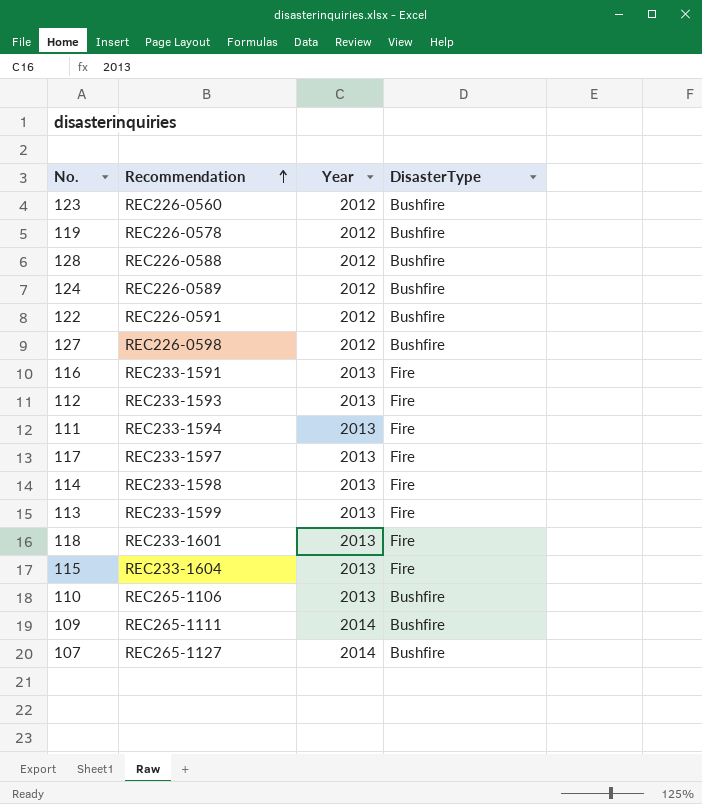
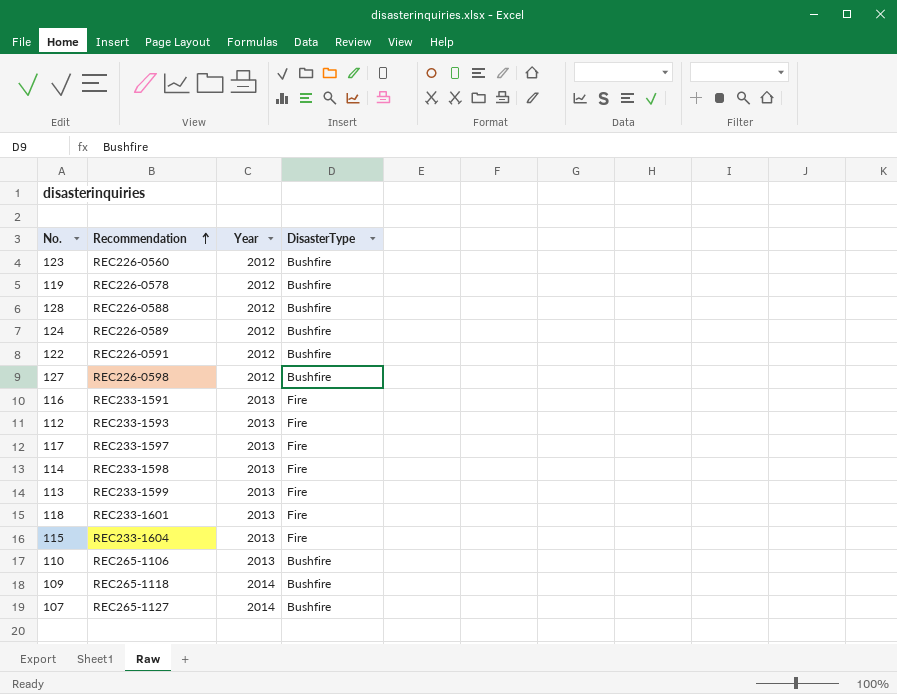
row 111: REC233-1594 | 2013 | Fire -> none
109 | Recommendation: REC265-1111 -> REC265-1118

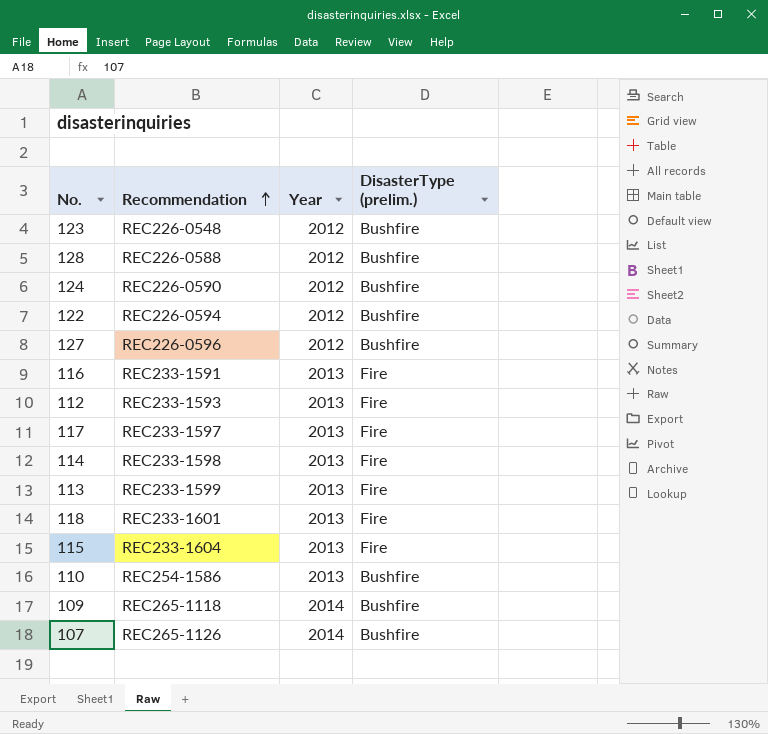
column name: DisasterType -> DisasterType (prelim.)
row 119: REC226-0578 | 2012 | Bushfire -> none
123 | Recommendation: REC226-0560 -> REC226-0548
124 | Recommendation: REC226-0589 -> REC226-0590
122 | Recommendation: REC226-0591 -> REC226-0594
127 | Recommendation: REC226-0598 -> REC226-0596
110 | Recommendation: REC265-1106 -> REC254-1586
107 | Recommendation: REC265-1127 -> REC265-1126

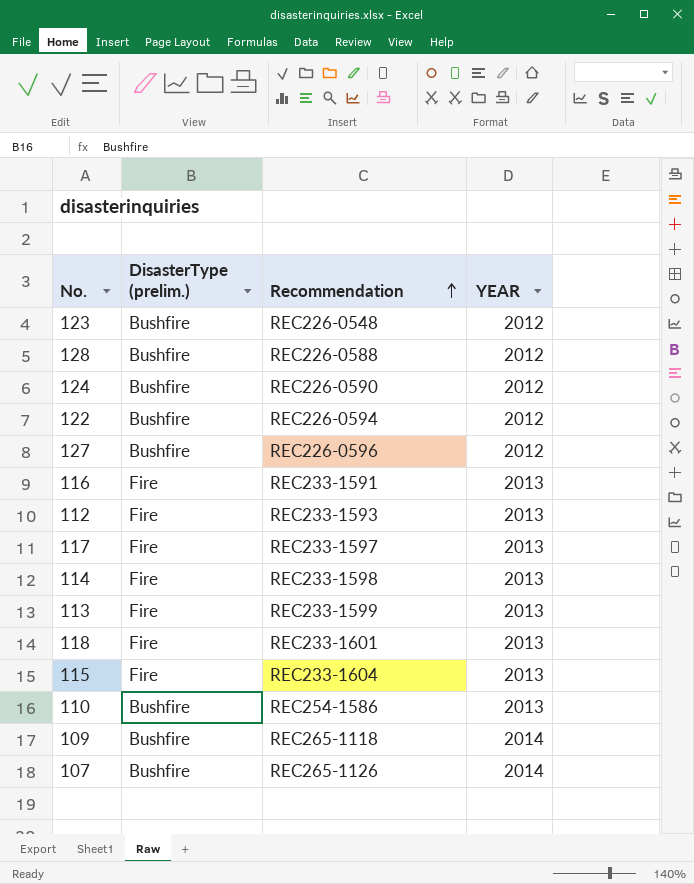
column DisasterType (prelim.) | position: 4 -> 2
column name: Year -> YEAR

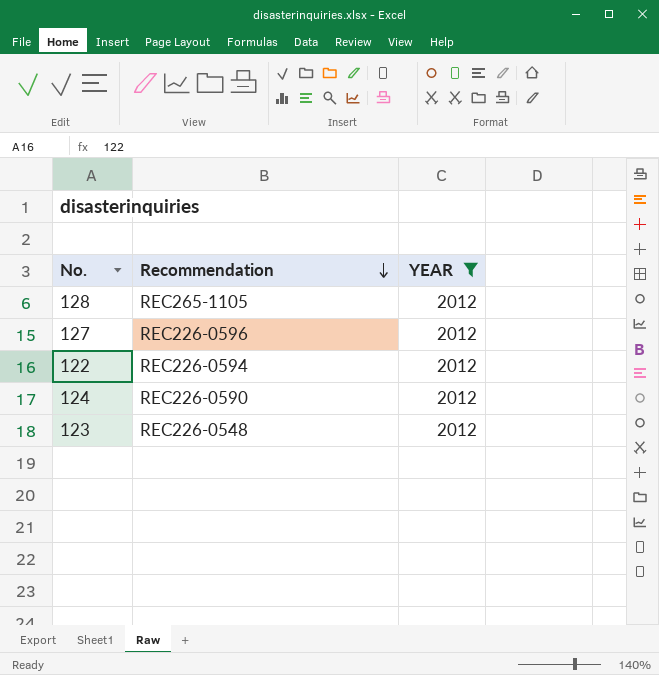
filter: none -> YEAR = 2012
row order: Recommendation ascending -> Recommendation descending
column DisasterType (prelim.) | position: 2 -> none
128 | Recommendation: REC226-0588 -> REC265-1105

